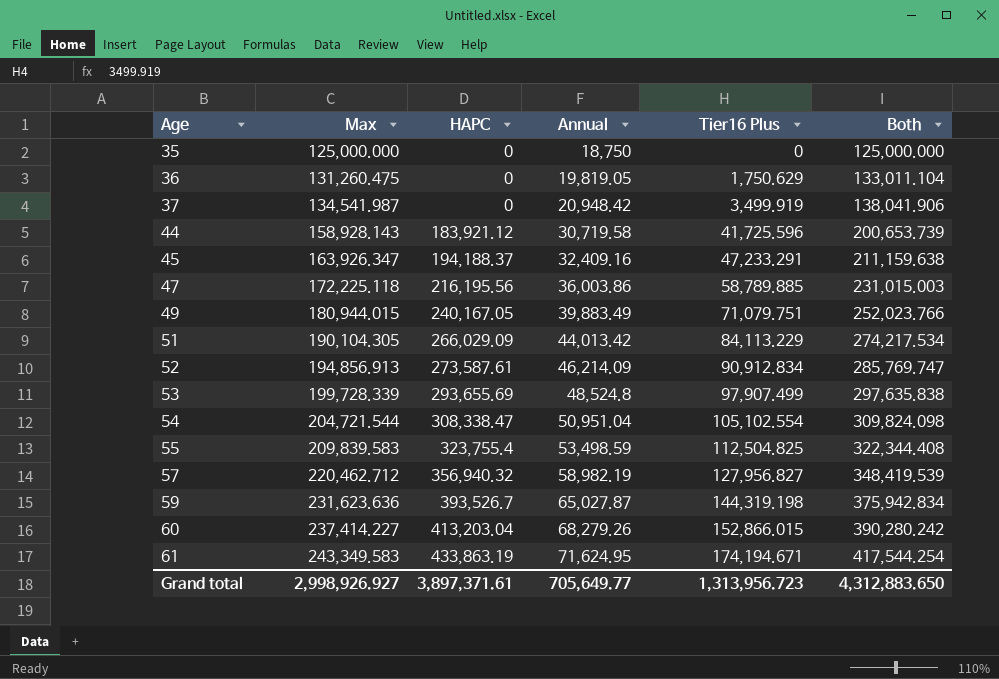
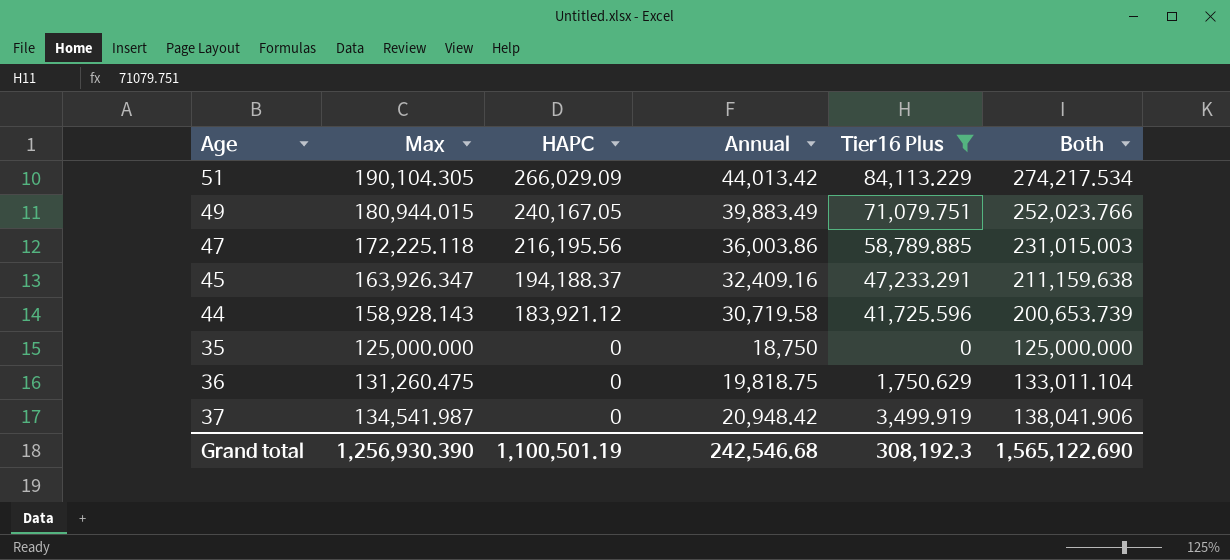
filter: none -> Tier16 Plus <= 84,113.229
row order: Age ascending -> HAPC descending
36 | Annual: 19,819.05 -> 19,818.75
Grand total | Max: 2,998,926.927 -> 1,256,930.390
Grand total | HAPC: 3,897,371.61 -> 1,100,501.19
Grand total | Annual: 705,649.77 -> 242,546.68
Grand total | Tier16 Plus: 1,313,956.723 -> 308,192.3
Grand total | Both: 4,312,883.650 -> 1,565,122.690

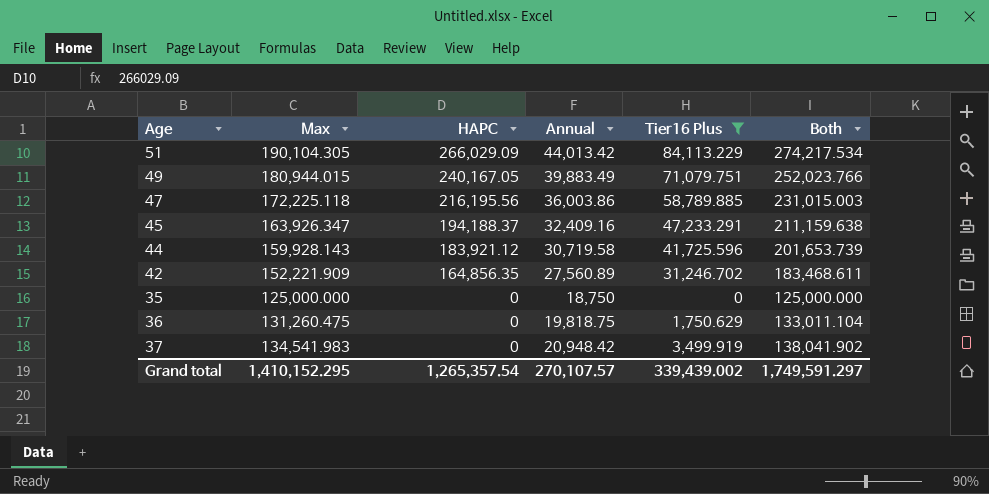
44 | Max: 158,928.143 -> 159,928.143
44 | Both: 200,653.739 -> 201,653.739
row 42: none -> 152,221.909 | 164,856.35 | 27,560.89 | 31,246.702 | 183,468.611
37 | Max: 134,541.987 -> 134,541.983
37 | Both: 138,041.906 -> 138,041.902
Grand total | Max: 1,256,930.390 -> 1,410,152.295
Grand total | HAPC: 1,100,501.19 -> 1,265,357.54
Grand total | Annual: 242,546.68 -> 270,107.57
Grand total | Tier16 Plus: 308,192.3 -> 339,439.002
Grand total | Both: 1,565,122.690 -> 1,749,591.297

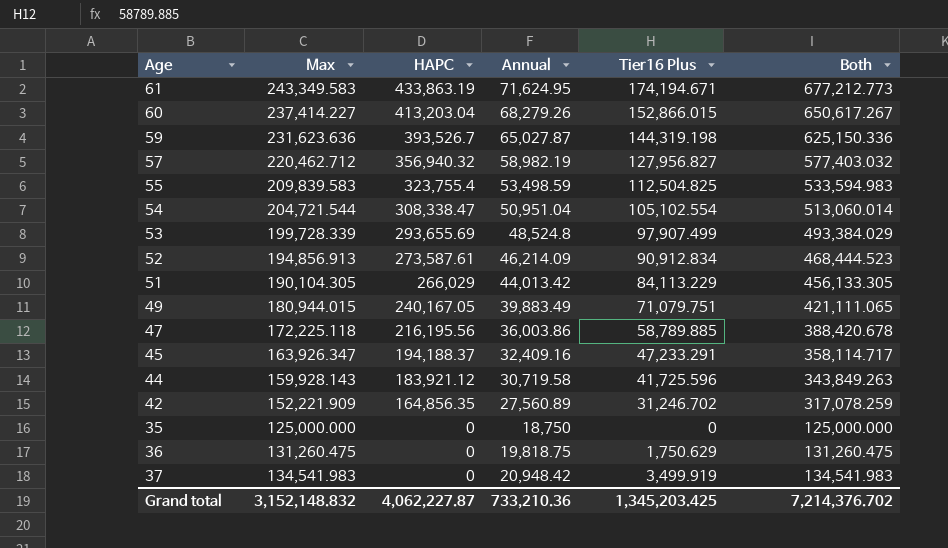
filter: Tier16 Plus <= 84,113.229 -> none
column Both | formula: [Max] + [Tier16 Plus] -> [Max] + [HAPC]
51 | HAPC: 266,029.09 -> 266,029
Grand total | Max: 1,410,152.295 -> 3,152,148.832
Grand total | HAPC: 1,265,357.54 -> 4,062,227.87
Grand total | Annual: 270,107.57 -> 733,210.36
Grand total | Tier16 Plus: 339,439.002 -> 1,345,203.425
Grand total | Both: 1,749,591.297 -> 7,214,376.702

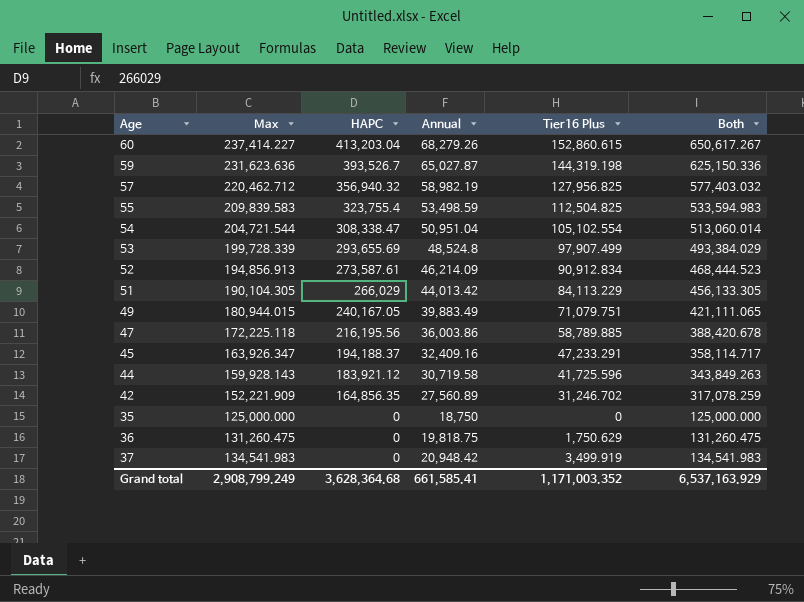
row 61: 243,349.583 | 433,863.19 | 71,624.95 | 174,194.671 | 677,212.773 -> none
60 | Tier16 Plus: 152,866.015 -> 152,860.615
57 | Tier16 Plus: 127,956.827 -> 127,956.825
Grand total | Max: 3,152,148.832 -> 2,908,799.249
Grand total | HAPC: 4,062,227.87 -> 3,628,364.68
Grand total | Annual: 733,210.36 -> 661,585.41
Grand total | Tier16 Plus: 1,345,203.425 -> 1,171,003.352
Grand total | Both: 7,214,376.702 -> 6,537,163.929

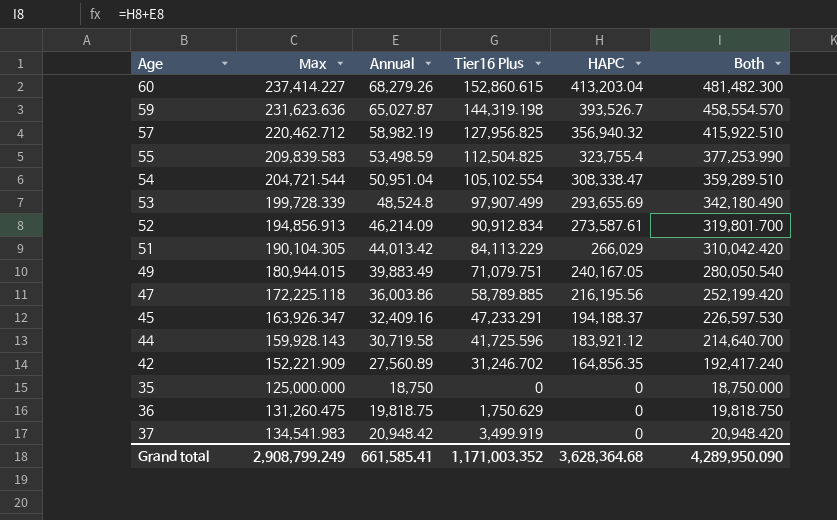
column HAPC | position: 3 -> 5
column Both | formula: [Max] + [HAPC] -> [Annual] + [HAPC]
Grand total | Both: 6,537,163.929 -> 4,289,950.090

